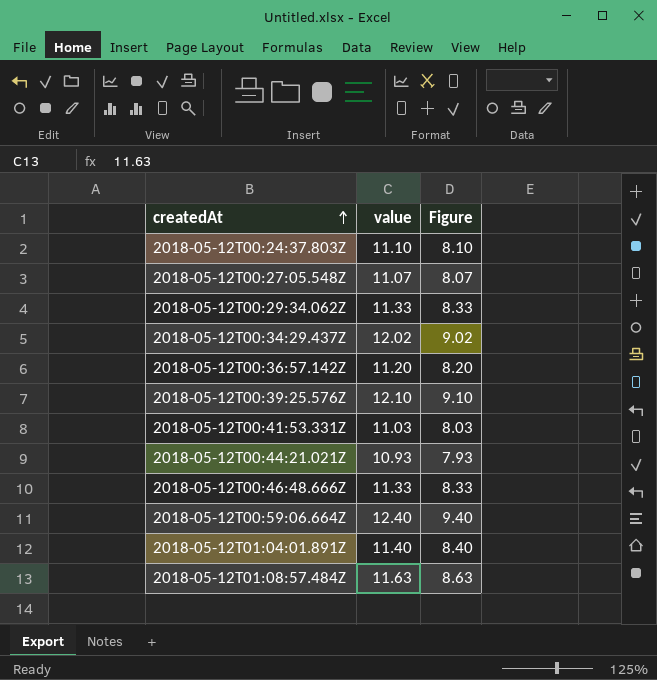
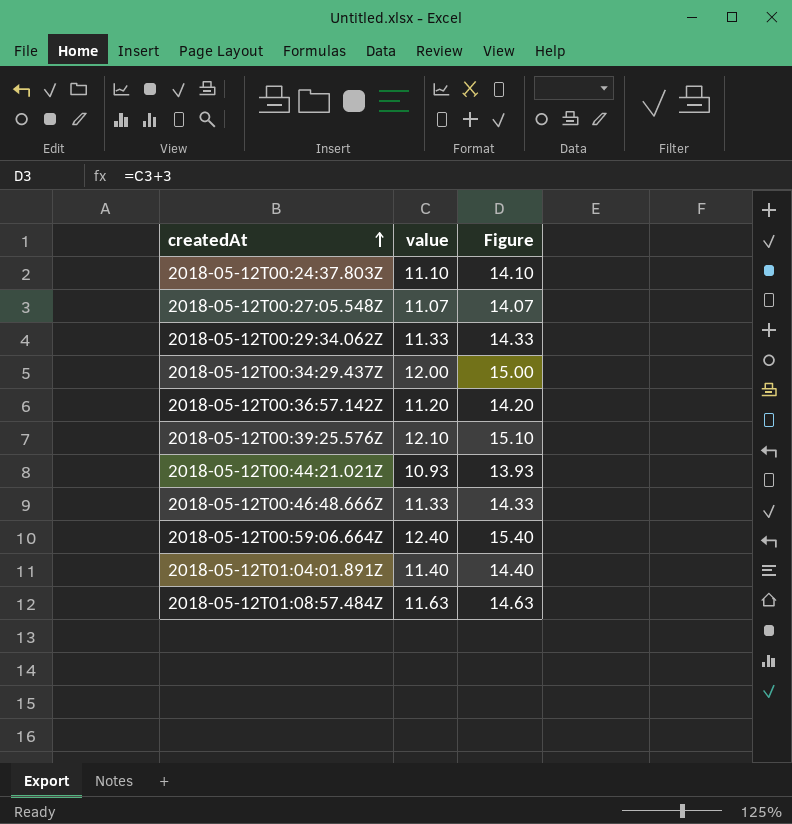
column Figure | formula: [value] - 3 -> [value] + 3
row 2018-05-12T00:41:53.331Z: 11.03 | 8.03 -> none
2018-05-12T00:34:29.437Z | value: 12.02 -> 12.00

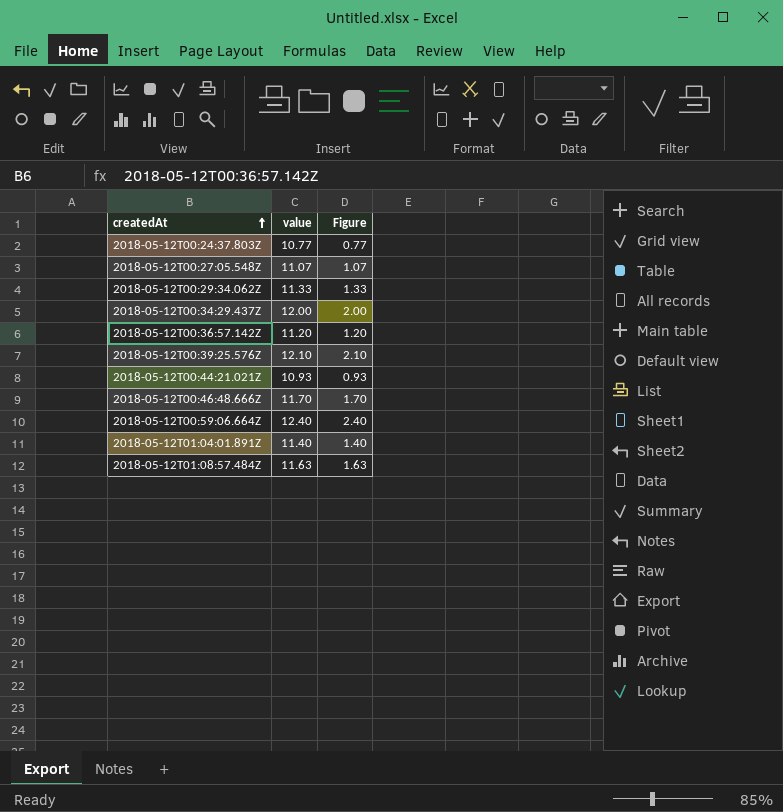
column Figure | formula: [value] + 3 -> [value] - 10
2018-05-12T00:24:37.803Z | value: 11.10 -> 10.77
2018-05-12T00:46:48.666Z | value: 11.33 -> 11.70

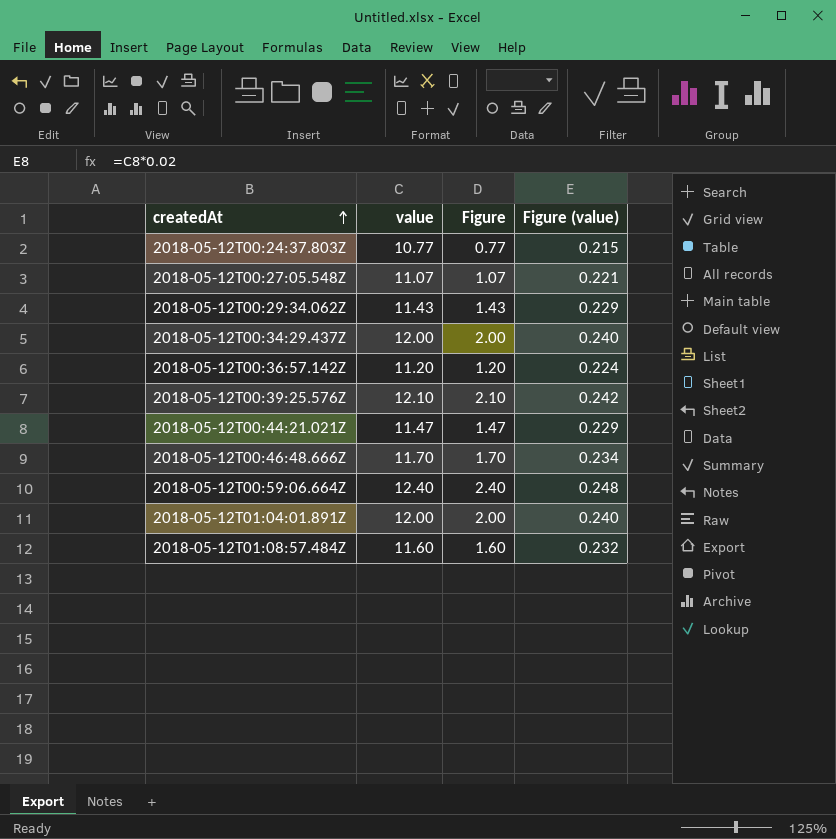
column Figure (value) | formula: none -> [value] * 0.02
2018-05-12T00:29:34.062Z | value: 11.33 -> 11.43
2018-05-12T00:29:34.062Z | Figure: 1.33 -> 1.43
2018-05-12T00:44:21.021Z | value: 10.93 -> 11.47
2018-05-12T00:44:21.021Z | Figure: 0.93 -> 1.47
2018-05-12T01:04:01.891Z | value: 11.40 -> 12.00
2018-05-12T01:04:01.891Z | Figure: 1.40 -> 2.00
2018-05-12T01:08:57.484Z | value: 11.63 -> 11.60
2018-05-12T01:08:57.484Z | Figure: 1.63 -> 1.60

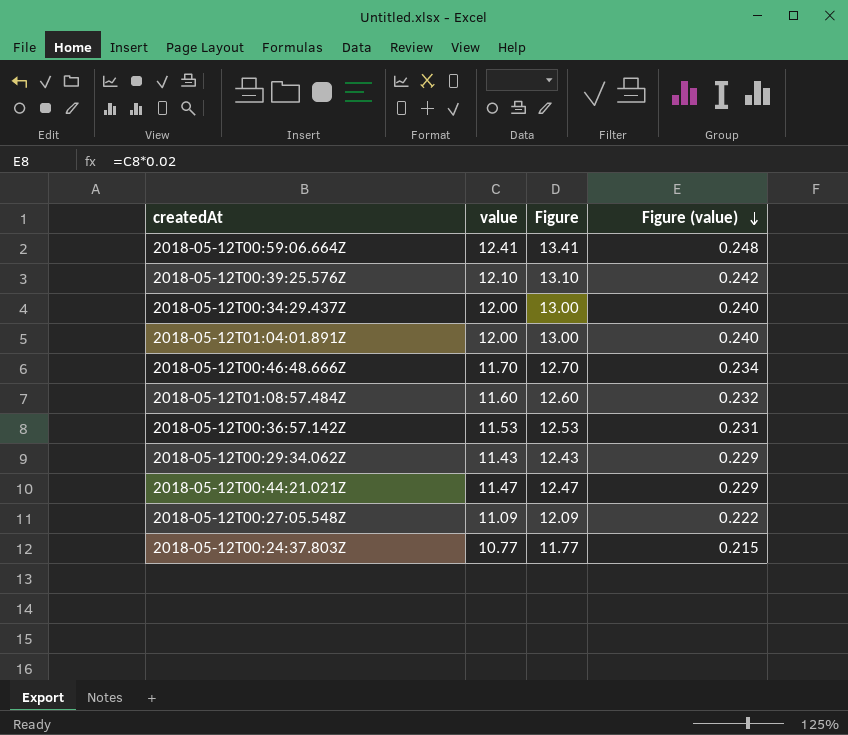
row order: createdAt ascending -> Figure (value) descending
column Figure | formula: [value] - 10 -> [value] + 1
2018-05-12T00:59:06.664Z | value: 12.40 -> 12.41
2018-05-12T00:36:57.142Z | value: 11.20 -> 11.53
2018-05-12T00:36:57.142Z | Figure (value): 0.224 -> 0.231
2018-05-12T00:27:05.548Z | value: 11.07 -> 11.09
2018-05-12T00:27:05.548Z | Figure (value): 0.221 -> 0.222

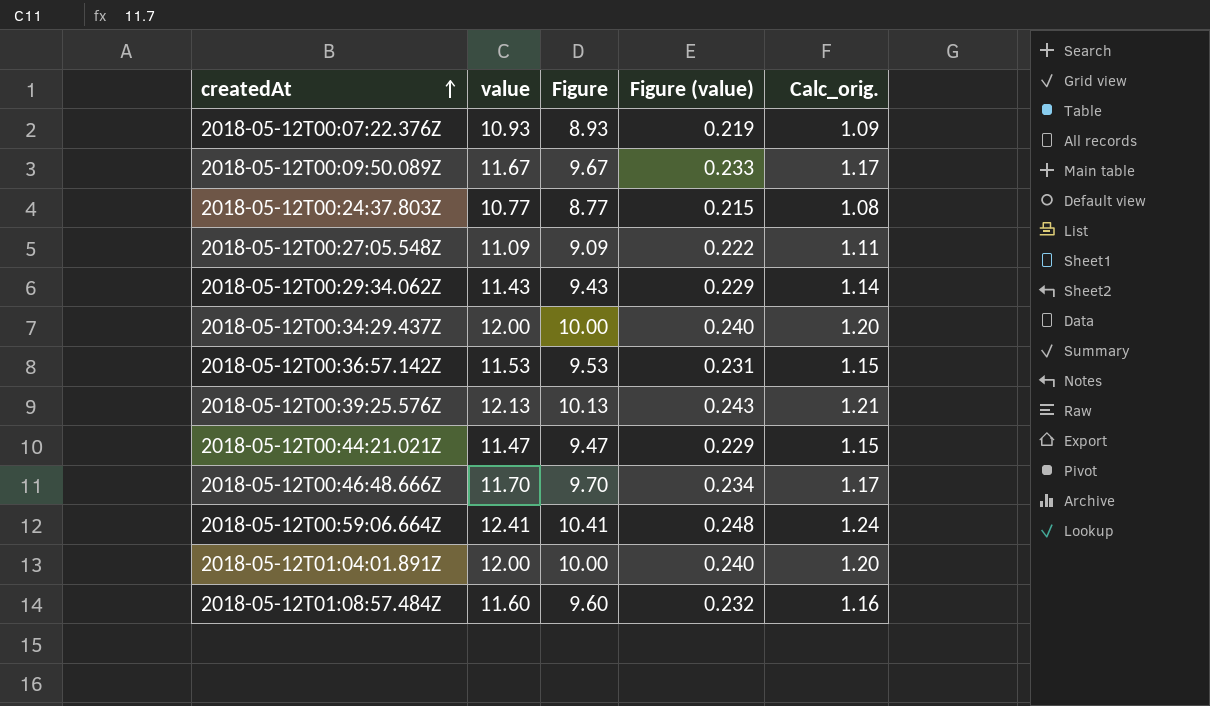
row order: Figure (value) descending -> createdAt ascending
column Figure | formula: [value] + 1 -> [value] - 2
column Calc_orig. | formula: none -> [value] * 0.1
row 2018-05-12T00:07:22.376Z: none -> 10.93 | 8.93 | 0.219 | 1.09
row 2018-05-12T00:09:50.089Z: none -> 11.67 | 9.67 | 0.233 | 1.17
2018-05-12T00:39:25.576Z | value: 12.10 -> 12.13
2018-05-12T00:39:25.576Z | Figure (value): 0.242 -> 0.243

